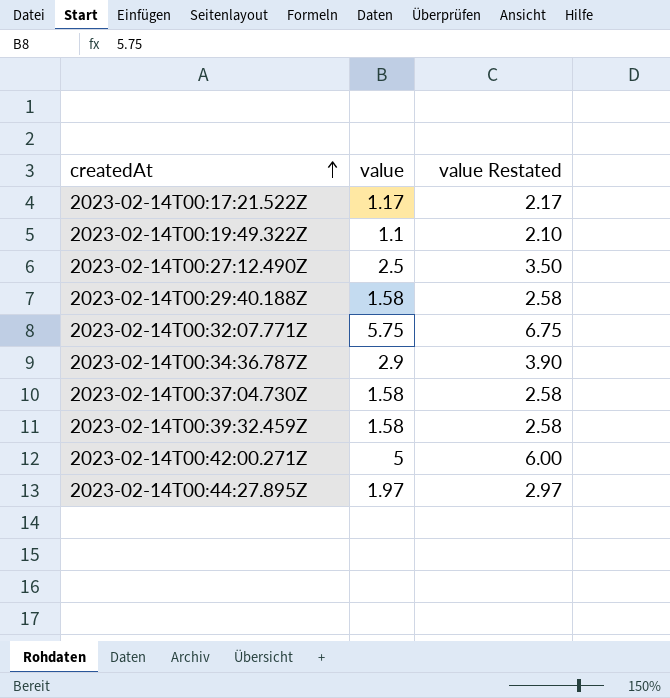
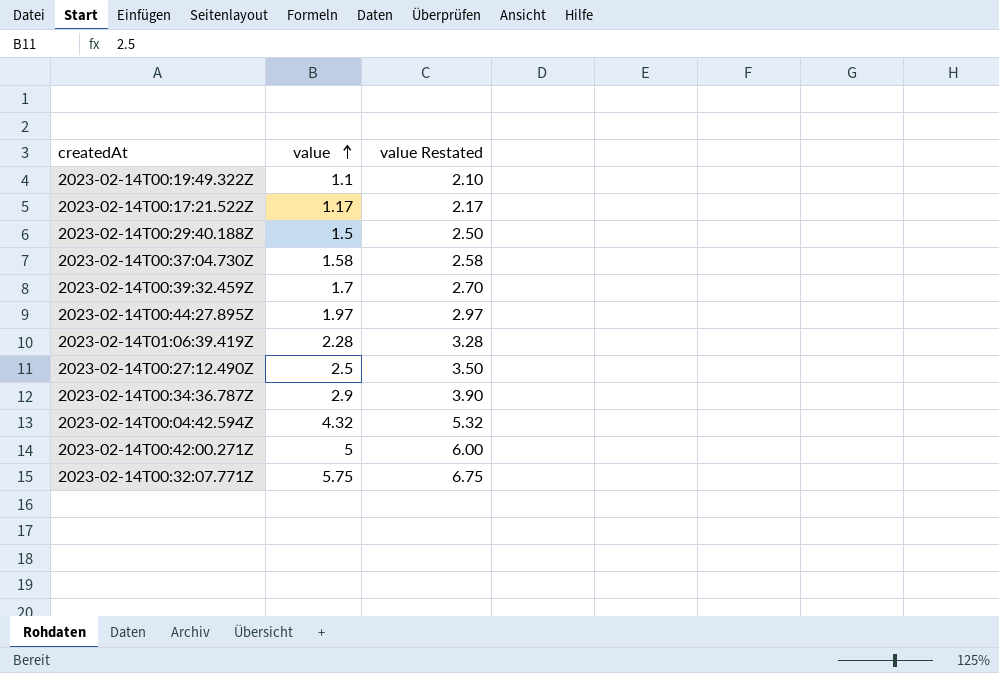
row order: createdAt ascending -> value ascending
2023-02-14T00:29:40.188Z | value: 1.58 -> 1.5
2023-02-14T00:29:40.188Z | value Restated: 2.58 -> 2.50
2023-02-14T00:39:32.459Z | value: 1.58 -> 1.7
2023-02-14T00:39:32.459Z | value Restated: 2.58 -> 2.70
row 2023-02-14T01:06:39.419Z: none -> 2.28 | 3.28
row 2023-02-14T00:04:42.594Z: none -> 4.32 | 5.32

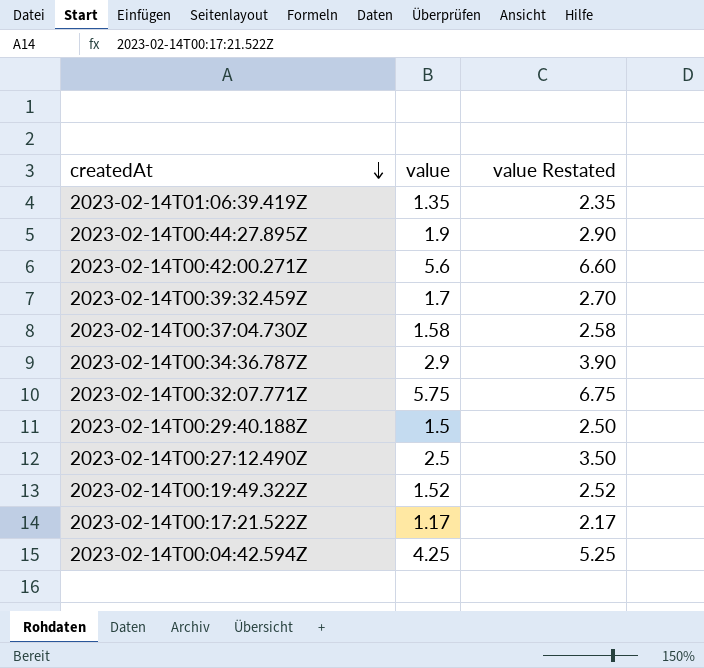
row order: value ascending -> createdAt descending
2023-02-14T01:06:39.419Z | value: 2.28 -> 1.35
2023-02-14T01:06:39.419Z | value Restated: 3.28 -> 2.35
2023-02-14T00:44:27.895Z | value: 1.97 -> 1.9
2023-02-14T00:44:27.895Z | value Restated: 2.97 -> 2.90
2023-02-14T00:42:00.271Z | value: 5 -> 5.6
2023-02-14T00:42:00.271Z | value Restated: 6.00 -> 6.60
2023-02-14T00:19:49.322Z | value: 1.1 -> 1.52
2023-02-14T00:19:49.322Z | value Restated: 2.10 -> 2.52
2023-02-14T00:04:42.594Z | value: 4.32 -> 4.25
2023-02-14T00:04:42.594Z | value Restated: 5.32 -> 5.25

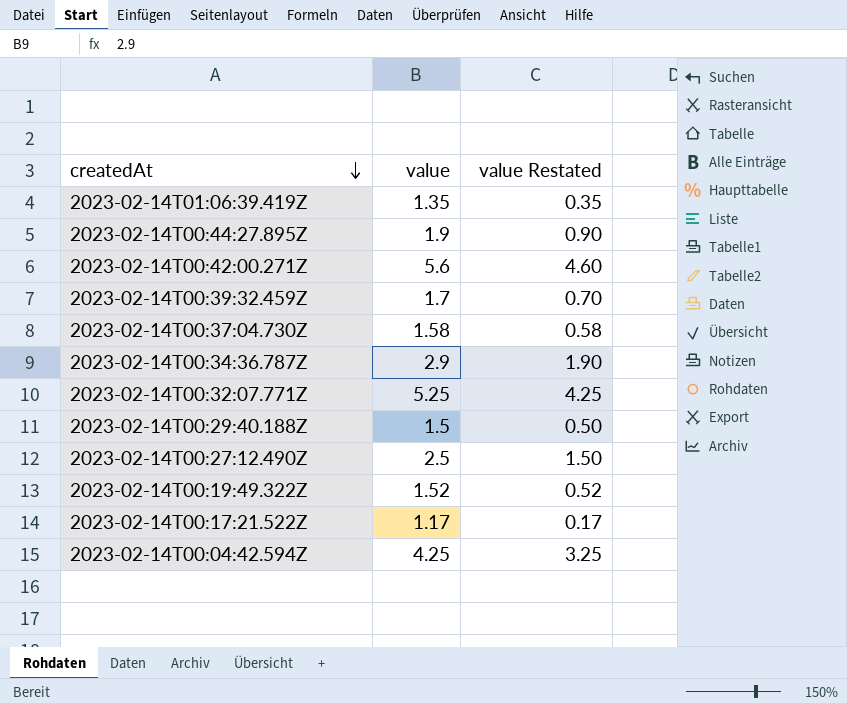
column value Restated | formula: [value] + 1 -> [value] - 1
2023-02-14T00:32:07.771Z | value: 5.75 -> 5.25

